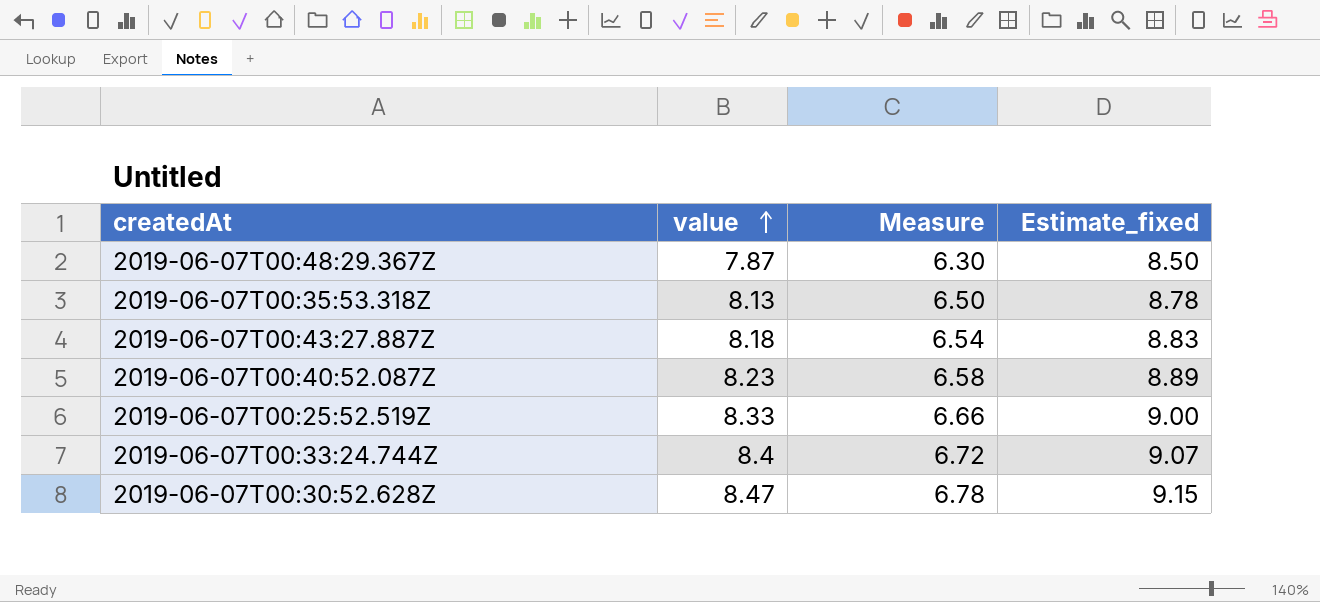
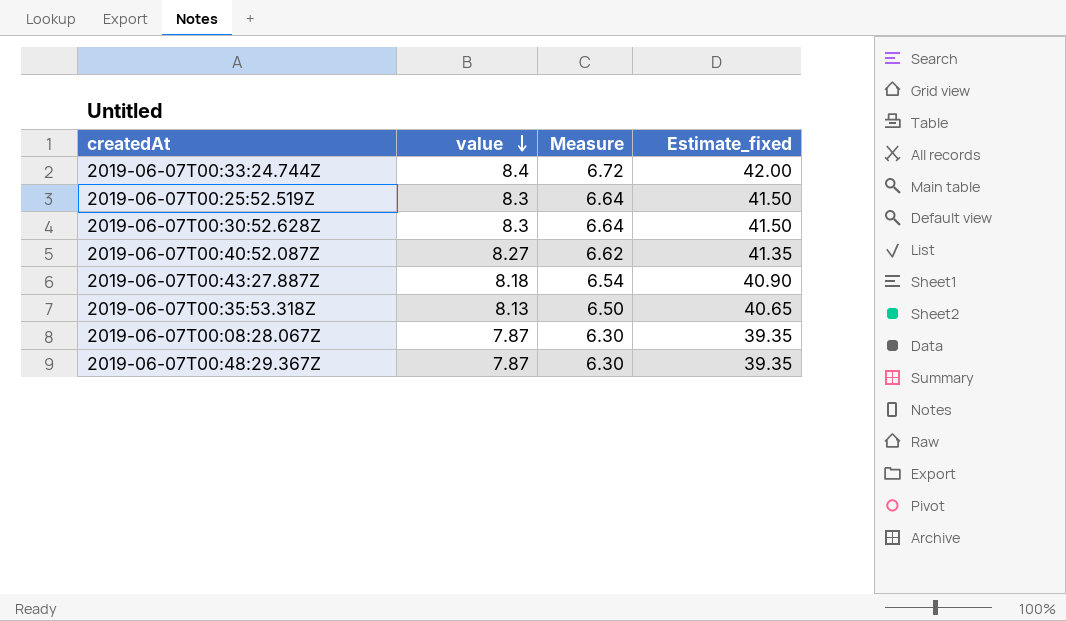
row order: value ascending -> value descending
column Estimate_fixed | formula: [value] * 1.08 -> [value] * 5
2019-06-07T00:25:52.519Z | value: 8.33 -> 8.3
2019-06-07T00:25:52.519Z | Measure: 6.66 -> 6.64
2019-06-07T00:30:52.628Z | value: 8.47 -> 8.3
2019-06-07T00:30:52.628Z | Measure: 6.78 -> 6.64
2019-06-07T00:40:52.087Z | value: 8.23 -> 8.27
2019-06-07T00:40:52.087Z | Measure: 6.58 -> 6.62
row 2019-06-07T00:08:28.067Z: none -> 7.87 | 6.30 | 39.35

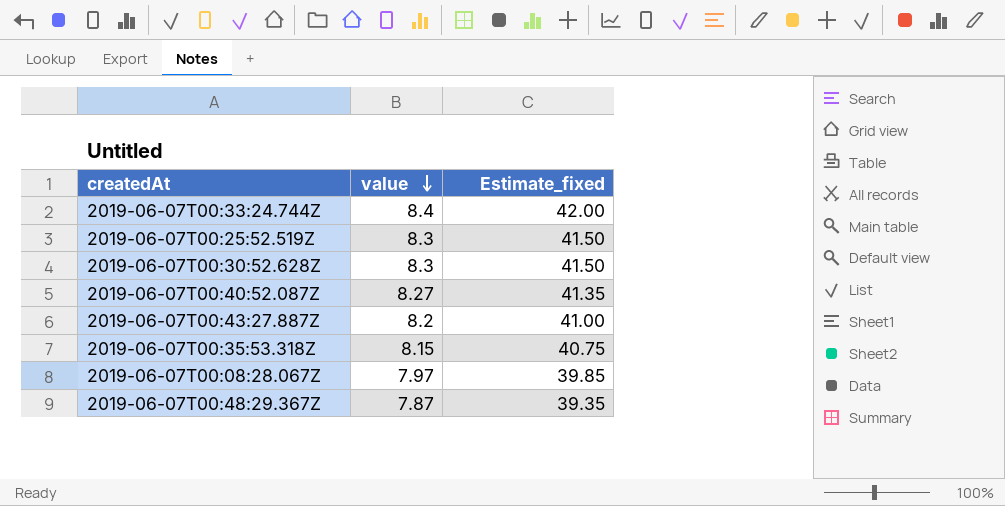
column Measure | formula: [value] * 0.8 -> none
2019-06-07T00:43:27.887Z | value: 8.18 -> 8.2
2019-06-07T00:43:27.887Z | Estimate_fixed: 40.90 -> 41.00
2019-06-07T00:35:53.318Z | value: 8.13 -> 8.15
2019-06-07T00:35:53.318Z | Estimate_fixed: 40.65 -> 40.75
2019-06-07T00:08:28.067Z | value: 7.87 -> 7.97
2019-06-07T00:08:28.067Z | Estimate_fixed: 39.35 -> 39.85

